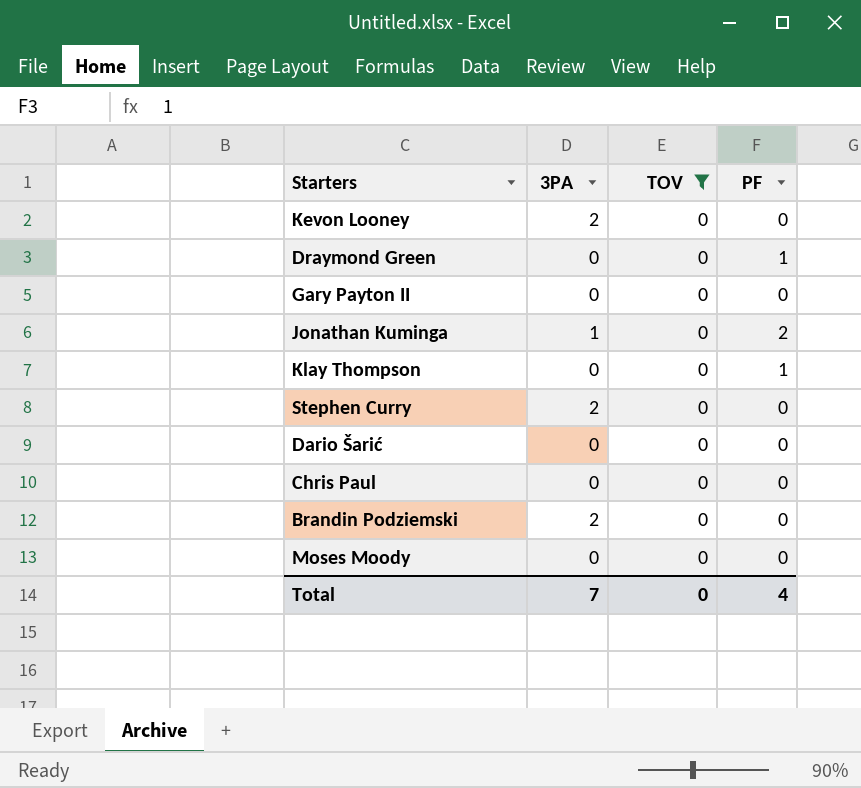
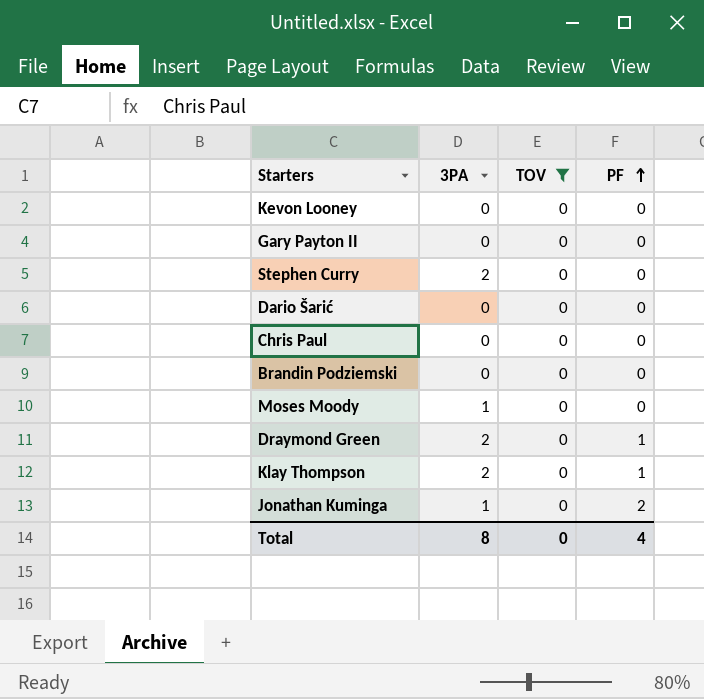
row order: none -> PF ascending
Kevon Looney | 3PA: 2 -> 0
Brandin Podziemski | 3PA: 2 -> 0
Moses Moody | 3PA: 0 -> 1
Draymond Green | 3PA: 0 -> 2
Klay Thompson | 3PA: 0 -> 2
Total | 3PA: 7 -> 8

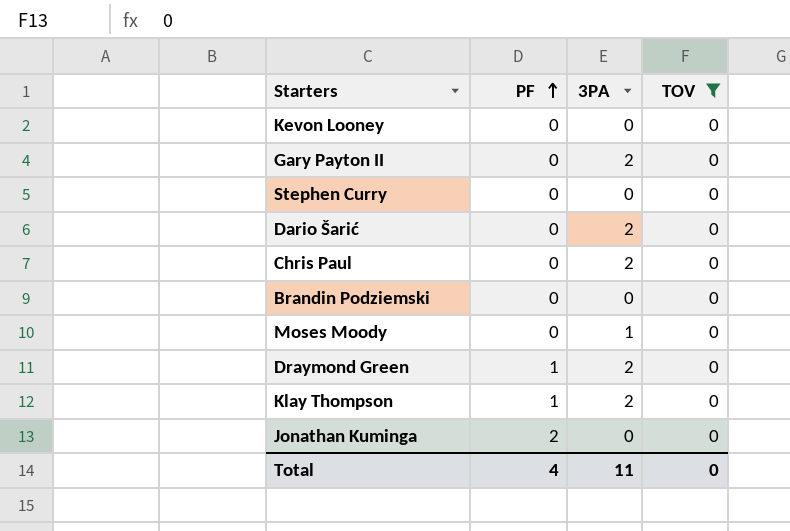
column PF | position: 4 -> 2
Gary Payton II | 3PA: 0 -> 2
Stephen Curry | 3PA: 2 -> 0
Dario Šarić | 3PA: 0 -> 2
Chris Paul | 3PA: 0 -> 2
Jonathan Kuminga | 3PA: 1 -> 0
Total | 3PA: 8 -> 11

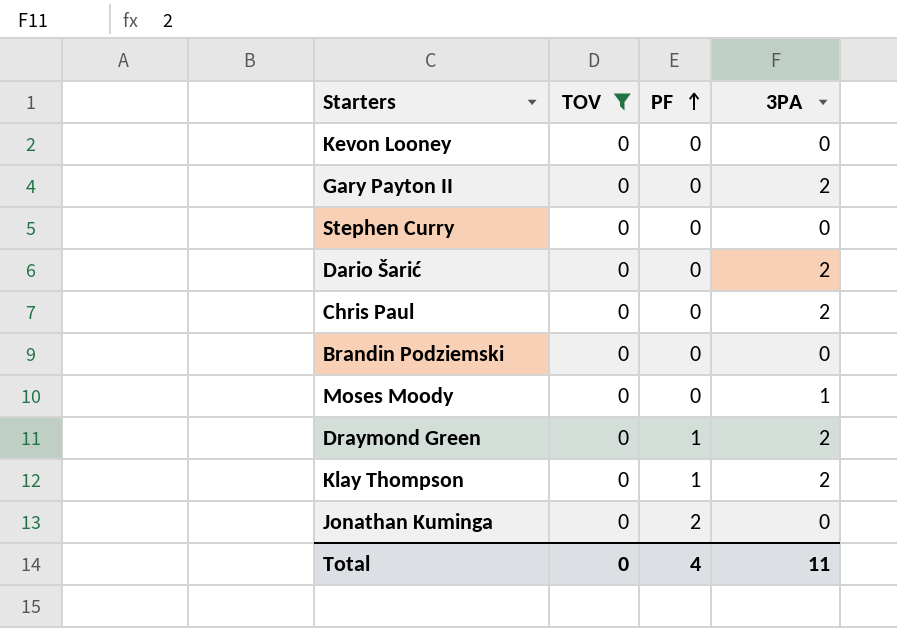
column TOV | position: 4 -> 2

